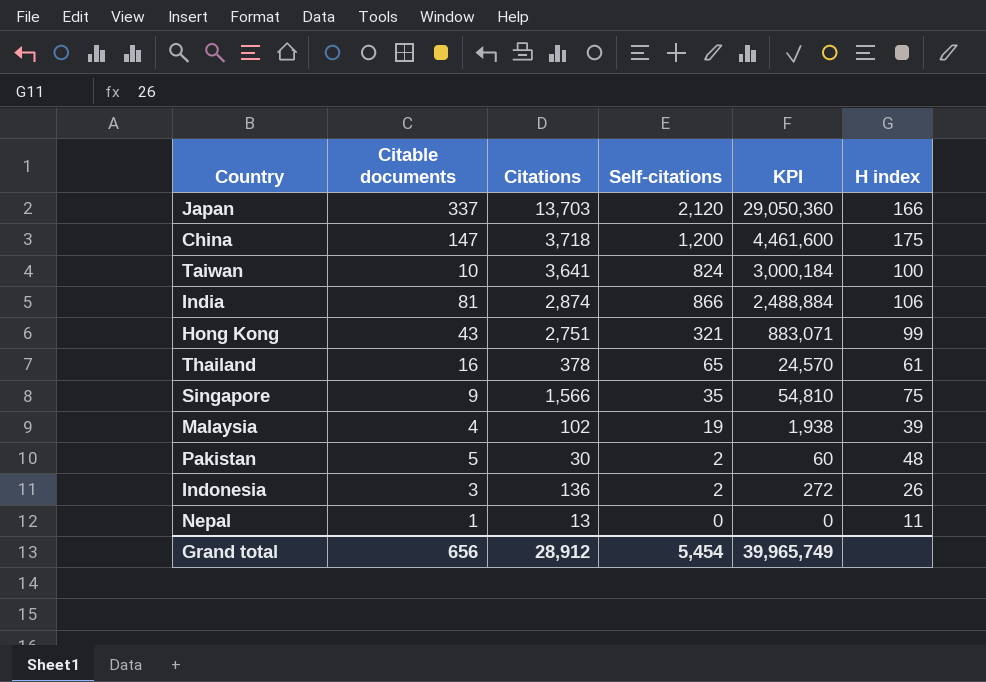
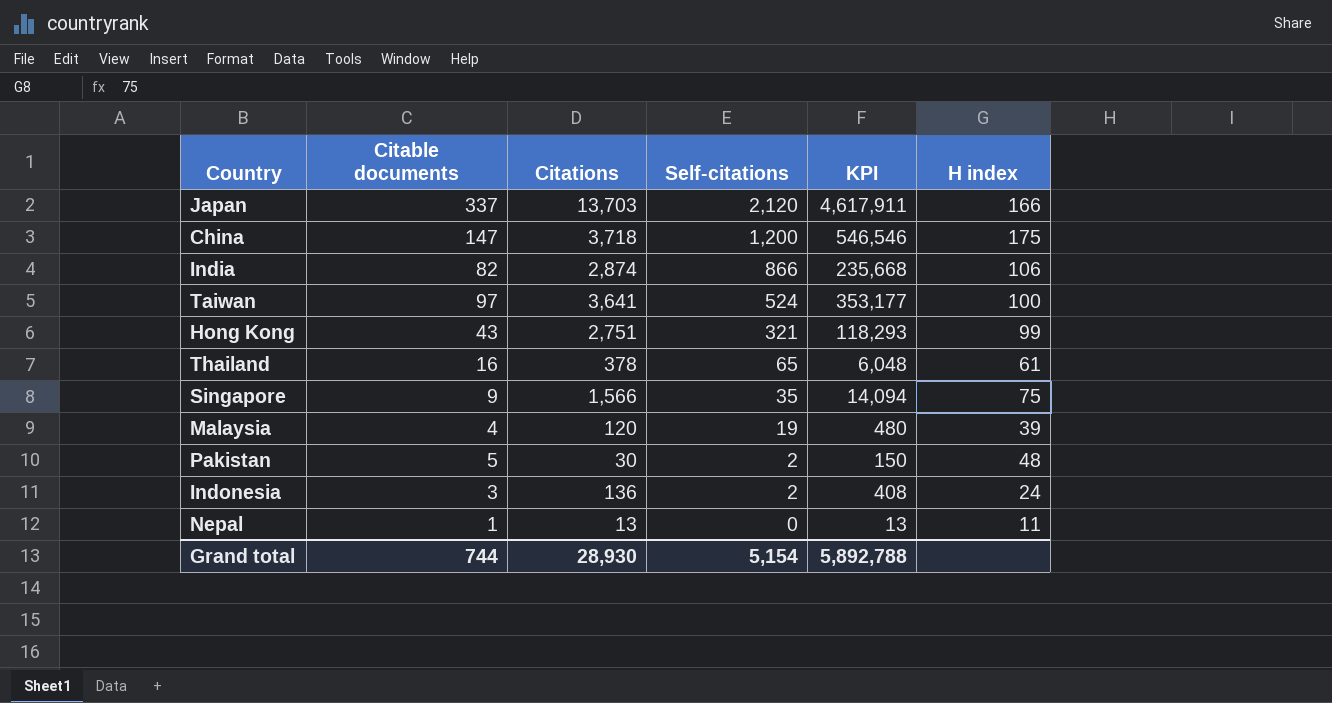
row order: none -> Self-citations descending
column KPI | formula: [Citations] * [Self-citations] -> [Citable documents] * [Citations]
India | Citable documents: 81 -> 82
Taiwan | Citable documents: 10 -> 97
Taiwan | Self-citations: 824 -> 524
Malaysia | Citations: 102 -> 120
Indonesia | H index: 26 -> 24
Grand total | Citable documents: 656 -> 744
Grand total | Citations: 28,912 -> 28,930
Grand total | Self-citations: 5,454 -> 5,154
Grand total | KPI: 39,965,749 -> 5,892,788

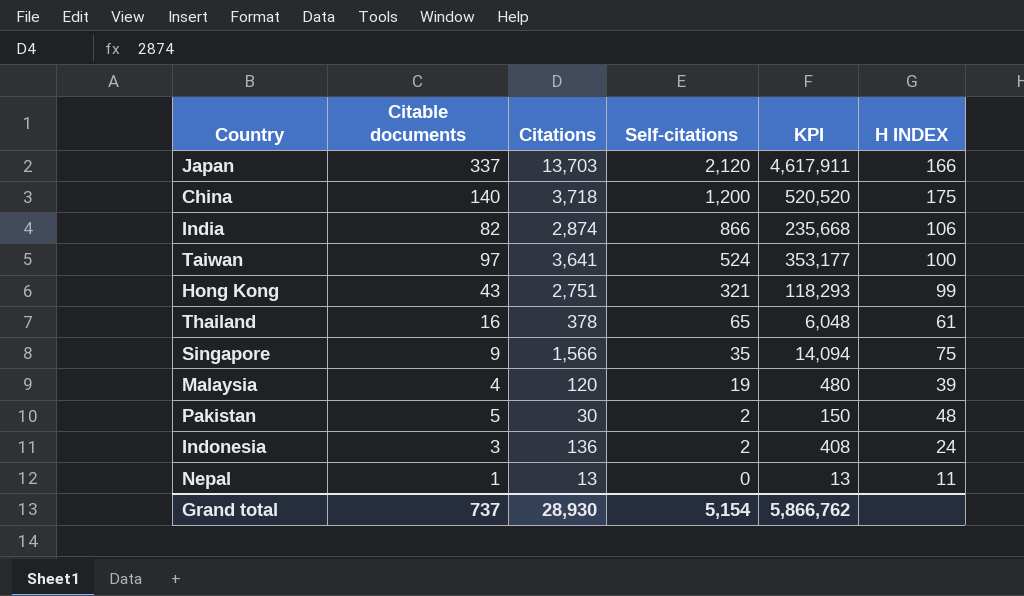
column name: H index -> H INDEX
China | Citable documents: 147 -> 140
China | KPI: 546,546 -> 520,520
Grand total | Citable documents: 744 -> 737
Grand total | KPI: 5,892,788 -> 5,866,762

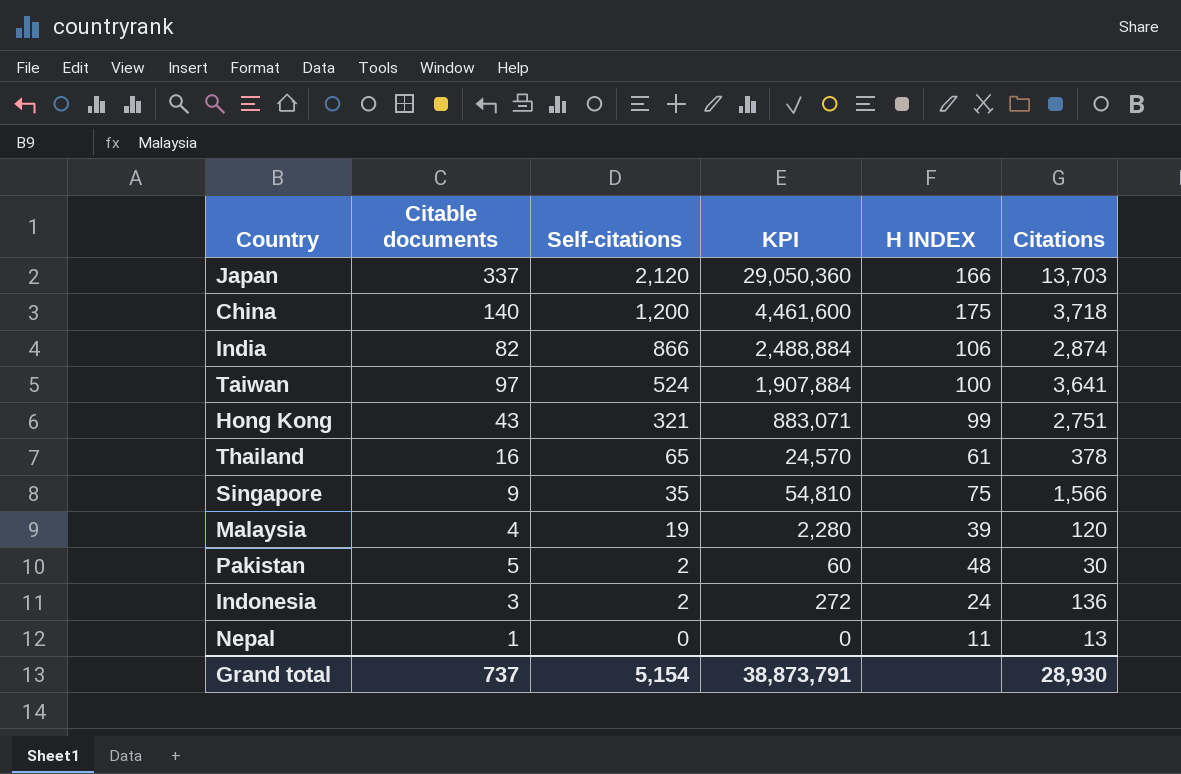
column KPI | formula: [Citable documents] * [Citations] -> [Self-citations] * [Citations]
column Citations | position: 3 -> 6
Grand total | KPI: 5,866,762 -> 38,873,791

